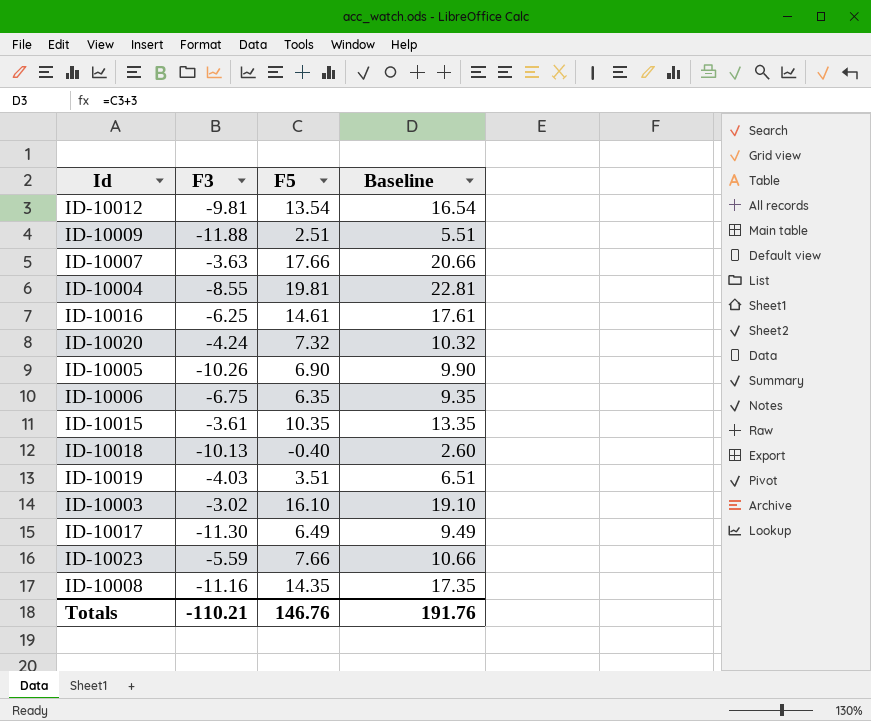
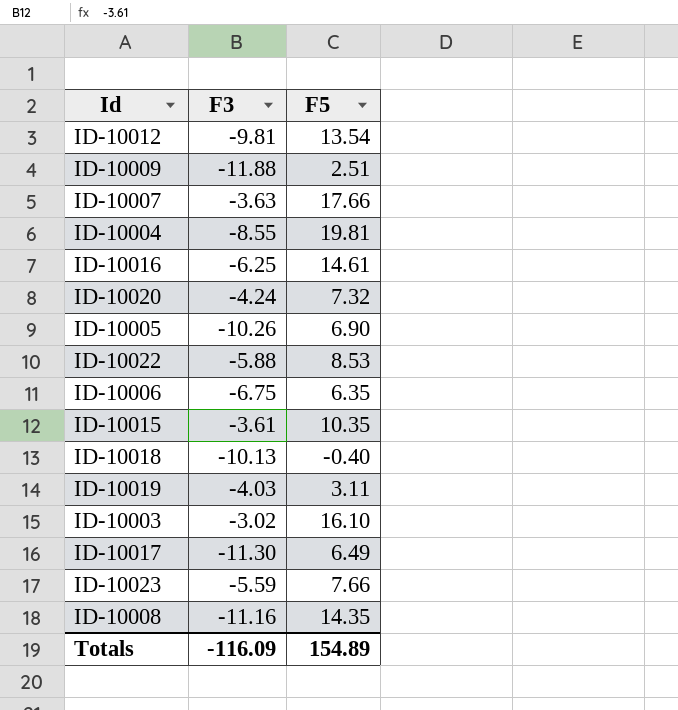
column Baseline | formula: [F5] + 3 -> none
row ID-10022: none -> -5.88 | 8.53
ID-10019 | F5: 3.51 -> 3.11
Totals | F3: -110.21 -> -116.09
Totals | F5: 146.76 -> 154.89

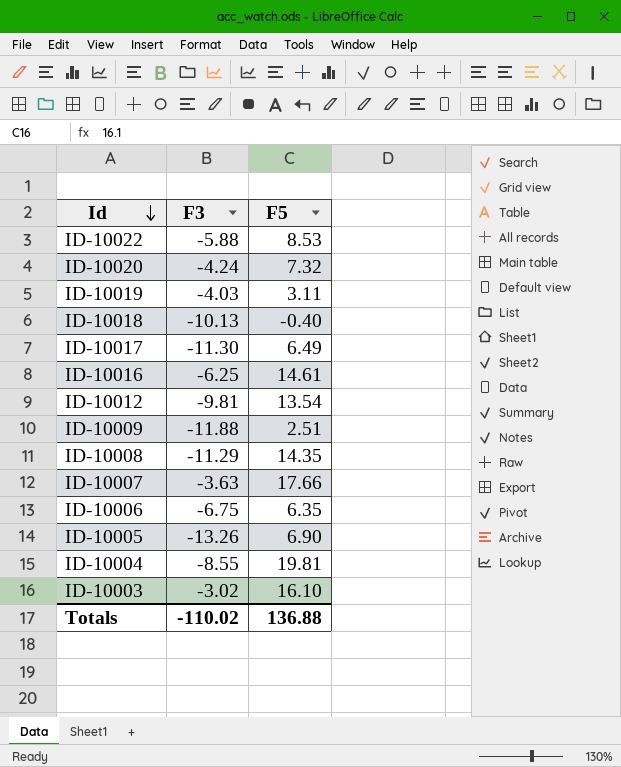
row order: none -> Id descending
row ID-10015: -3.61 | 10.35 -> none
row ID-10023: -5.59 | 7.66 -> none
ID-10008 | F3: -11.16 -> -11.29
ID-10005 | F3: -10.26 -> -13.26
Totals | F3: -116.09 -> -110.02
Totals | F5: 154.89 -> 136.88

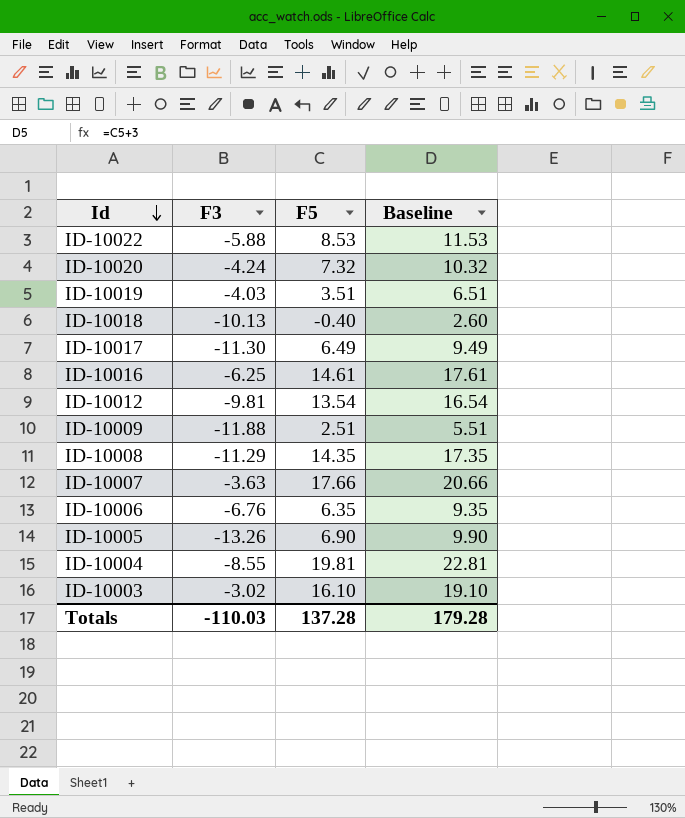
column Baseline | formula: none -> [F5] + 3
ID-10019 | F5: 3.11 -> 3.51
ID-10006 | F3: -6.75 -> -6.76
Totals | F3: -110.02 -> -110.03
Totals | F5: 136.88 -> 137.28

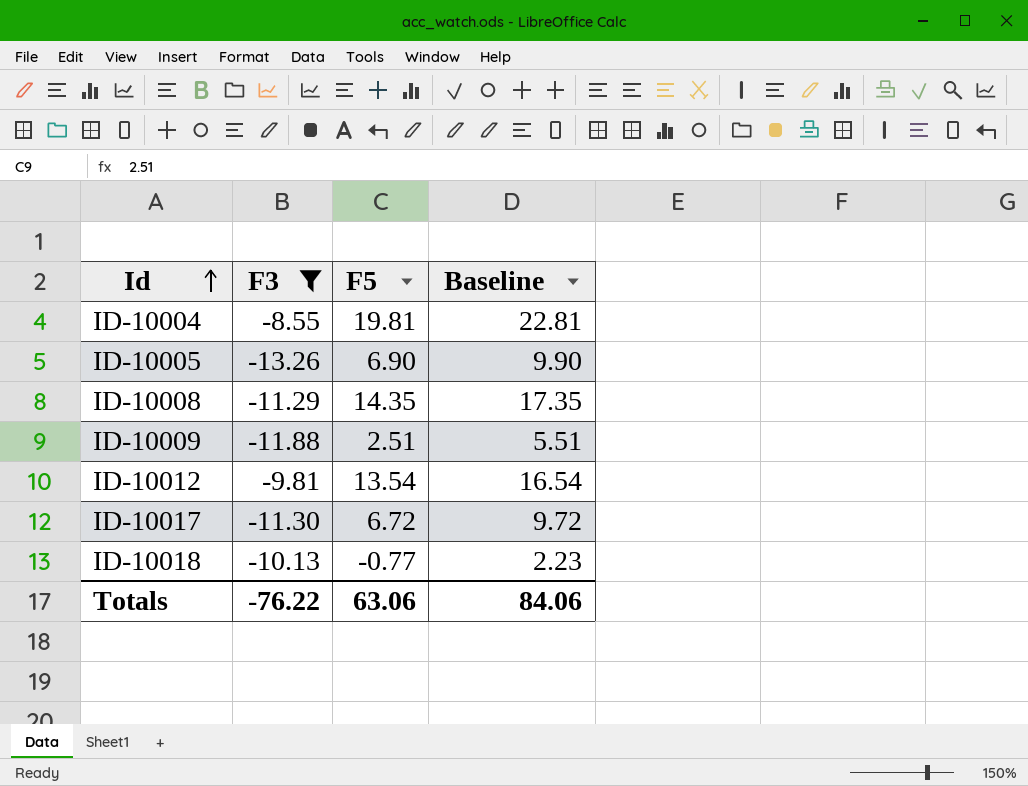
filter: none -> F3 <= -8.55
row order: Id descending -> Id ascending
ID-10017 | F5: 6.49 -> 6.72
ID-10017 | Baseline: 9.49 -> 9.72
ID-10018 | F5: -0.40 -> -0.77
ID-10018 | Baseline: 2.60 -> 2.23
Totals | F3: -110.03 -> -76.22
Totals | F5: 137.28 -> 63.06
Totals | Baseline: 179.28 -> 84.06

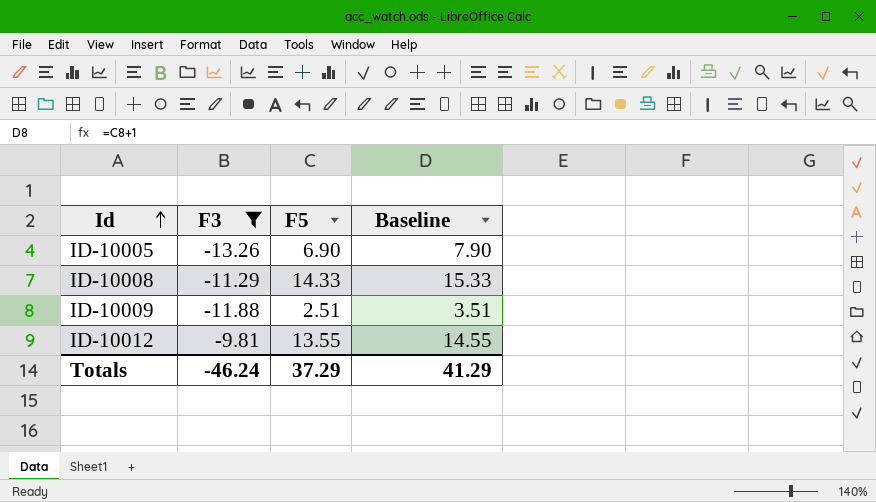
column Baseline | formula: [F5] + 3 -> [F5] + 1
row ID-10004: -8.55 | 19.81 | 22.81 -> none
row ID-10017: -11.30 | 6.72 | 9.72 -> none
row ID-10018: -10.13 | -0.77 | 2.23 -> none
ID-10008 | F5: 14.35 -> 14.33
ID-10012 | F5: 13.54 -> 13.55
Totals | F3: -76.22 -> -46.24
Totals | F5: 63.06 -> 37.29
Totals | Baseline: 84.06 -> 41.29

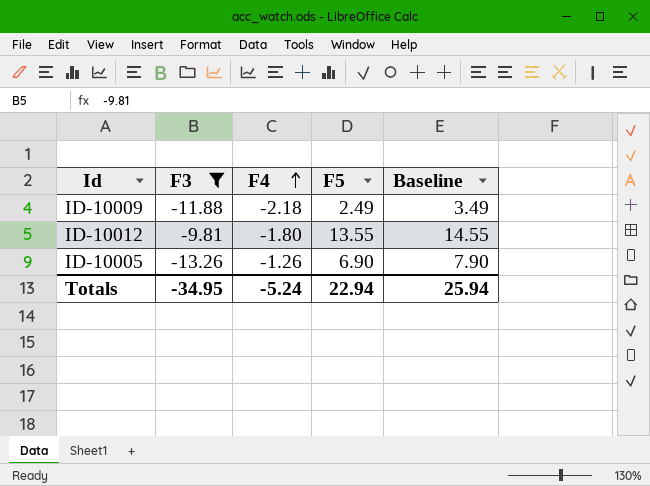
row order: Id ascending -> F4 ascending
column F4 | position: none -> 3
row ID-10008: -11.29 | 14.33 | 15.33 -> none
ID-10009 | F5: 2.51 -> 2.49
ID-10009 | Baseline: 3.51 -> 3.49
Totals | F3: -46.24 -> -34.95
Totals | F5: 37.29 -> 22.94
Totals | Baseline: 41.29 -> 25.94

